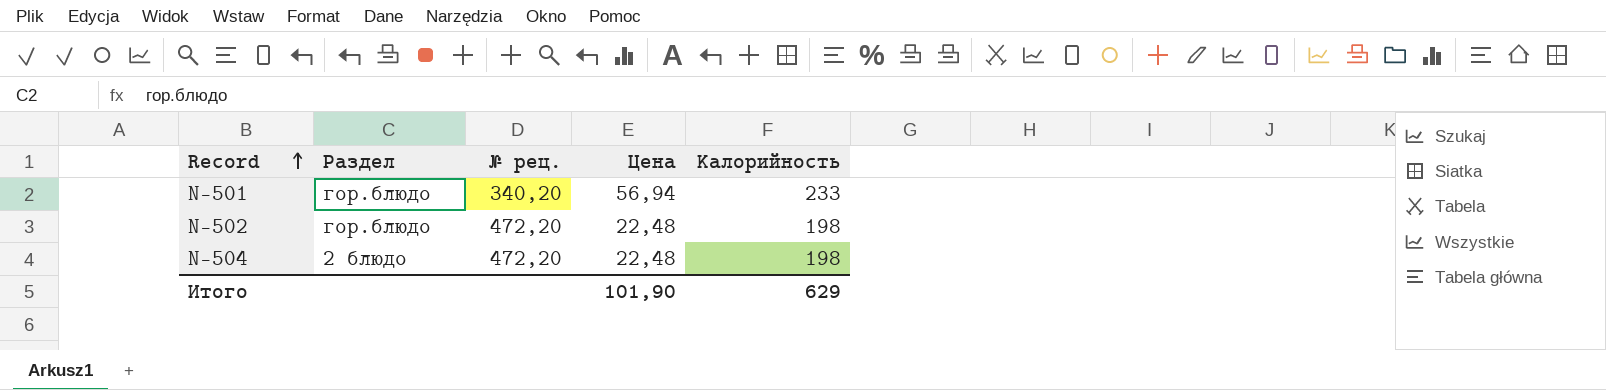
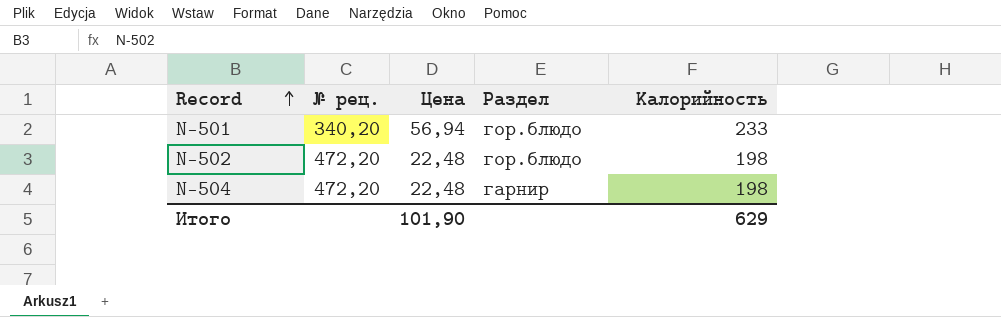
column Раздел | position: 2 -> 4
N-504 | Раздел: 2 блюдо -> гарнир

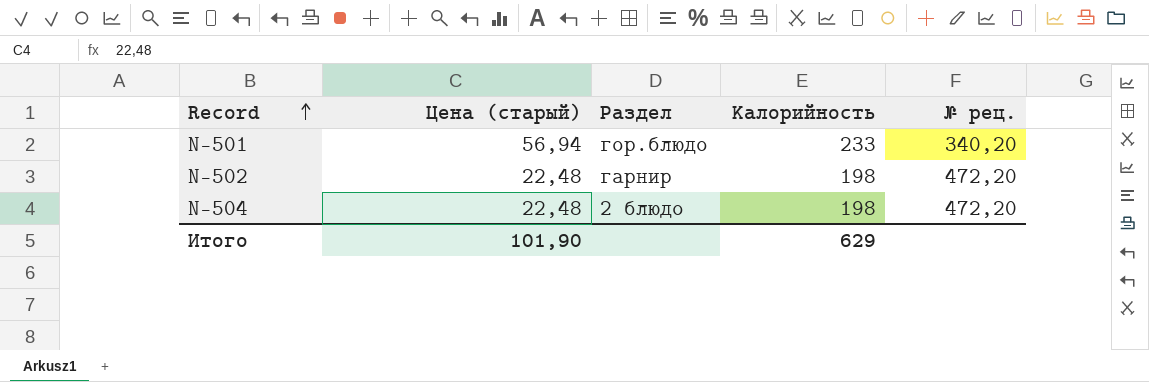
column name: Цена -> Цена (старый)
column № рец. | position: 2 -> 5
N-502 | Раздел: гор.блюдо -> гарнир
N-504 | Раздел: гарнир -> 2 блюдо

